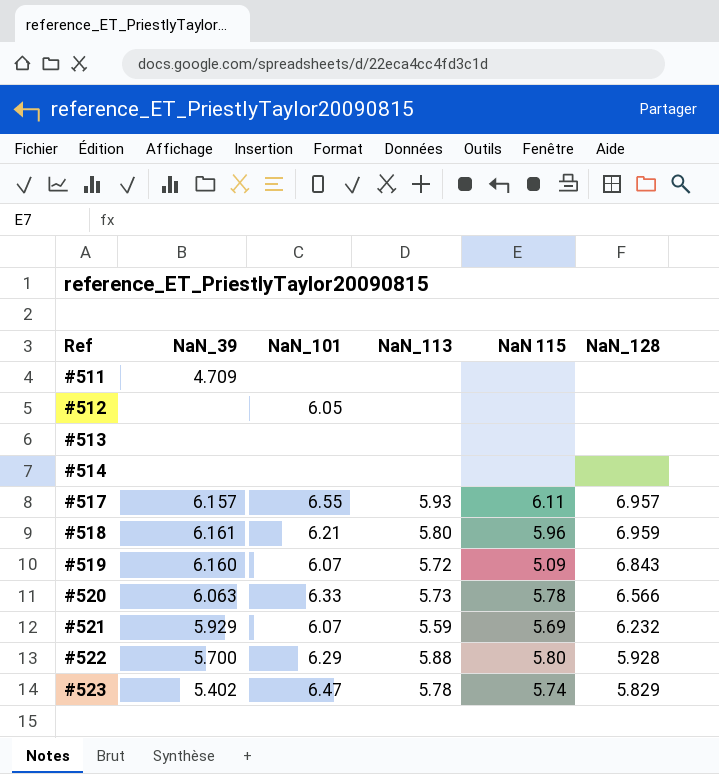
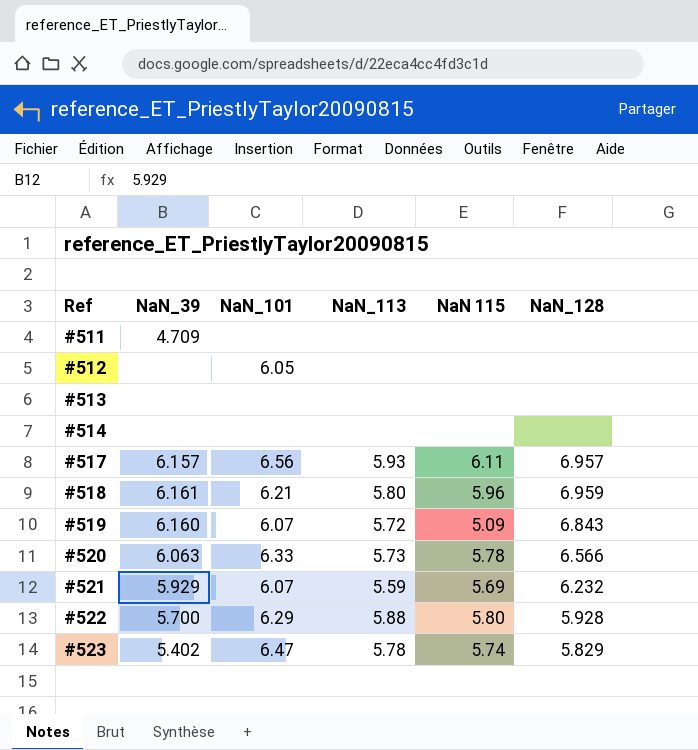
#517 | NaN_101: 6.55 -> 6.56

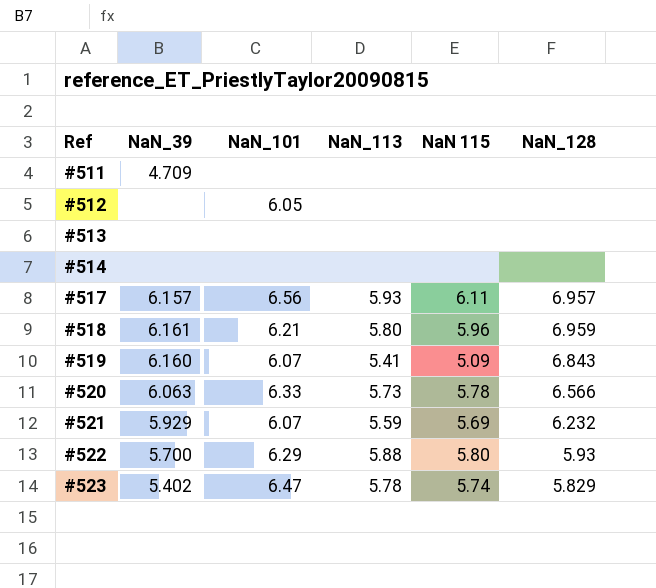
#519 | NaN_113: 5.72 -> 5.41
#522 | NaN_128: 5.928 -> 5.93

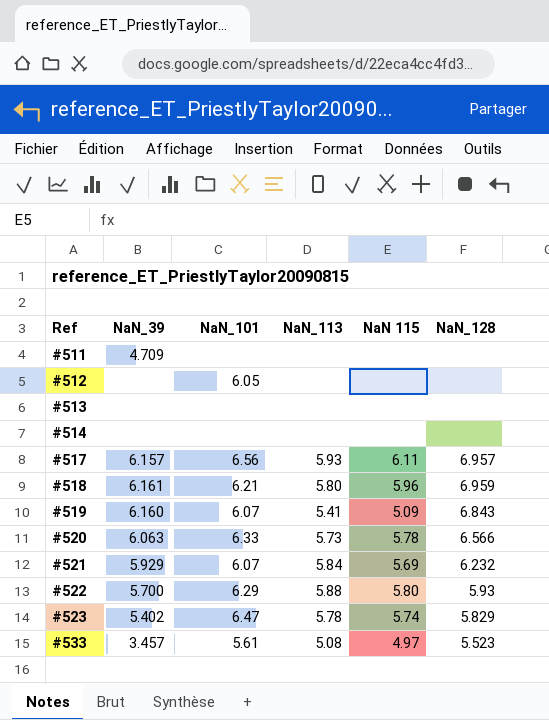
#521 | NaN_113: 5.59 -> 5.84
row #533: none -> 3.457 | 5.61 | 5.08 | 4.97 | 5.523

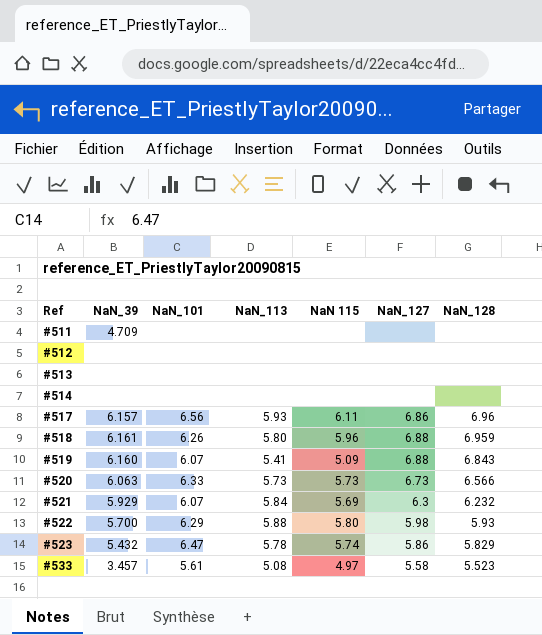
column NaN_127 | position: none -> 6
#512 | NaN_101: 6.05 -> none
#517 | NaN_128: 6.957 -> 6.96
#518 | NaN_101: 6.21 -> 6.26
#520 | NaN 115: 5.78 -> 5.73
#523 | NaN_39: 5.402 -> 5.432

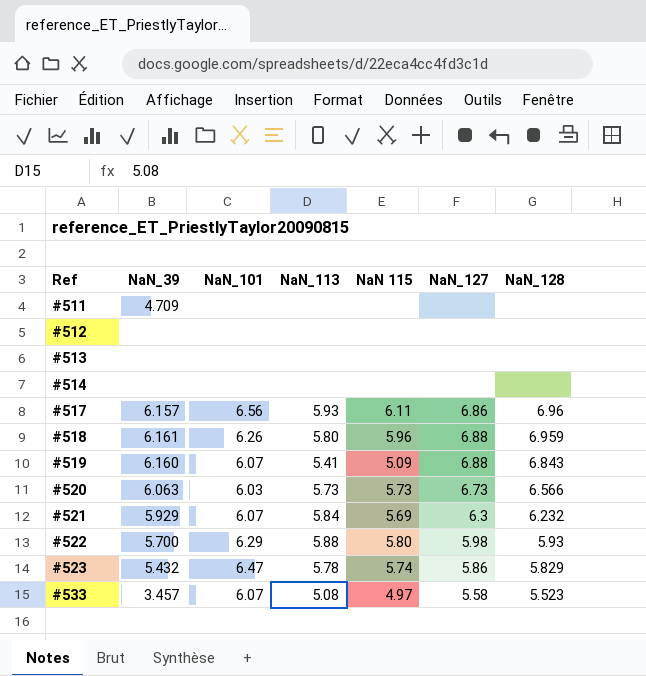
#520 | NaN_101: 6.33 -> 6.03
#533 | NaN_101: 5.61 -> 6.07

